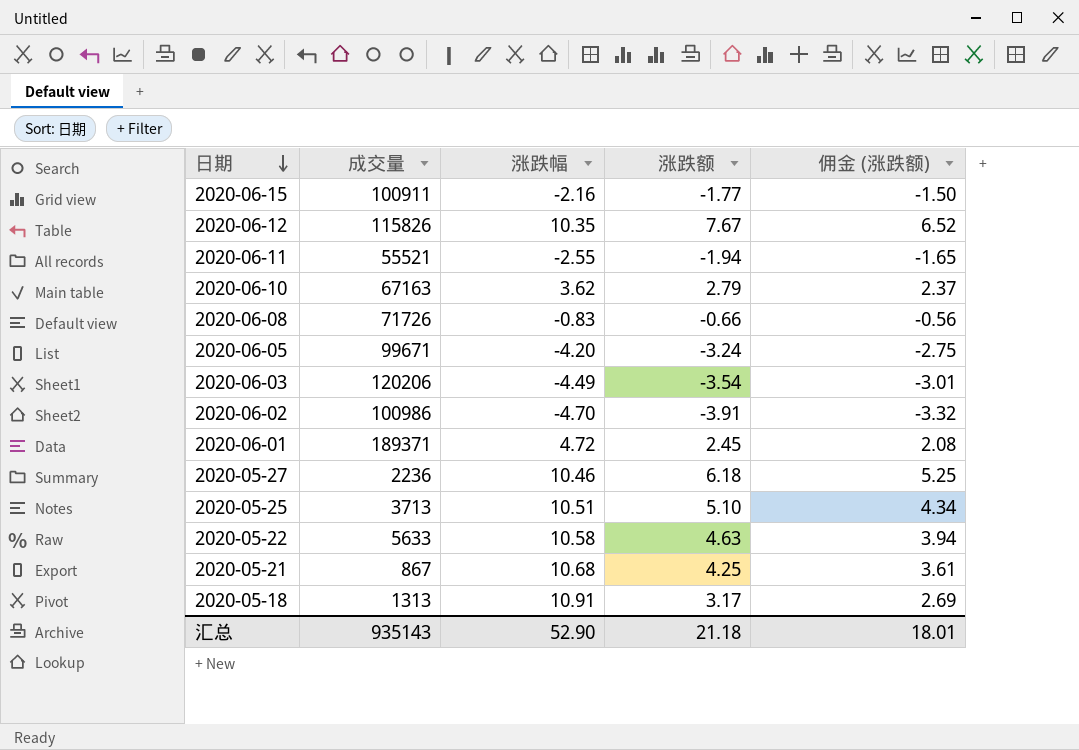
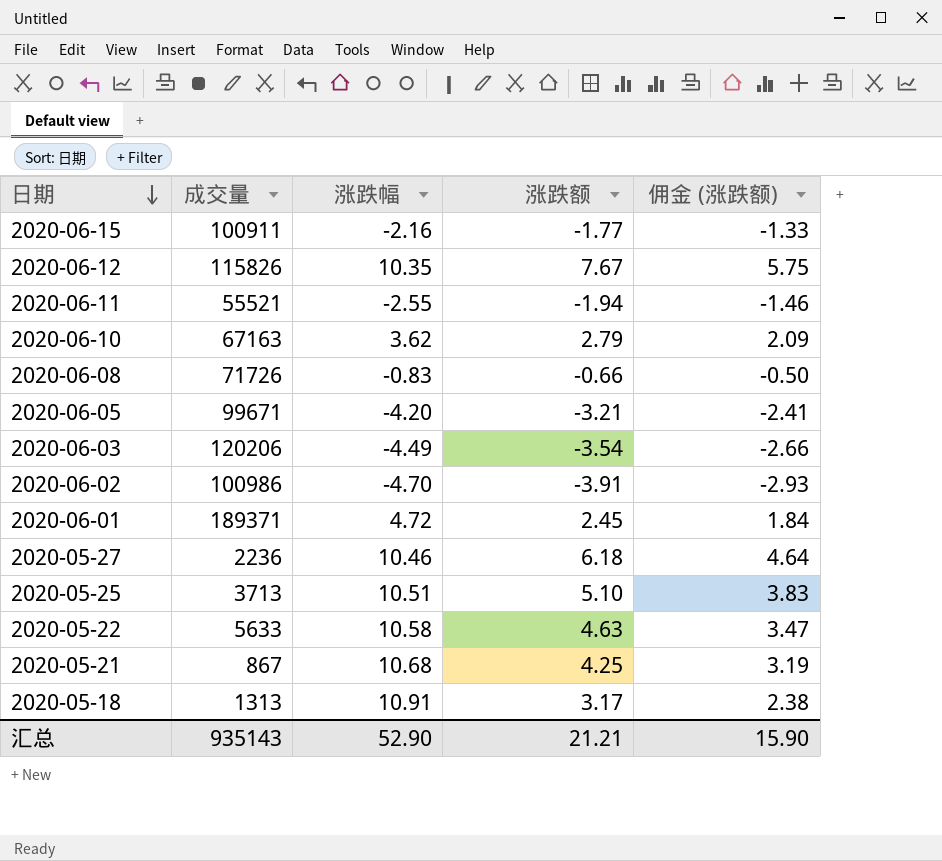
column 佣金 (涨跌额) | formula: [涨跌额] * 0.85 -> [涨跌额] * 0.75
2020-06-05 | 涨跌额: -3.24 -> -3.21
汇总 | 涨跌额: 21.18 -> 21.21
汇总 | 佣金 (涨跌额): 18.01 -> 15.90

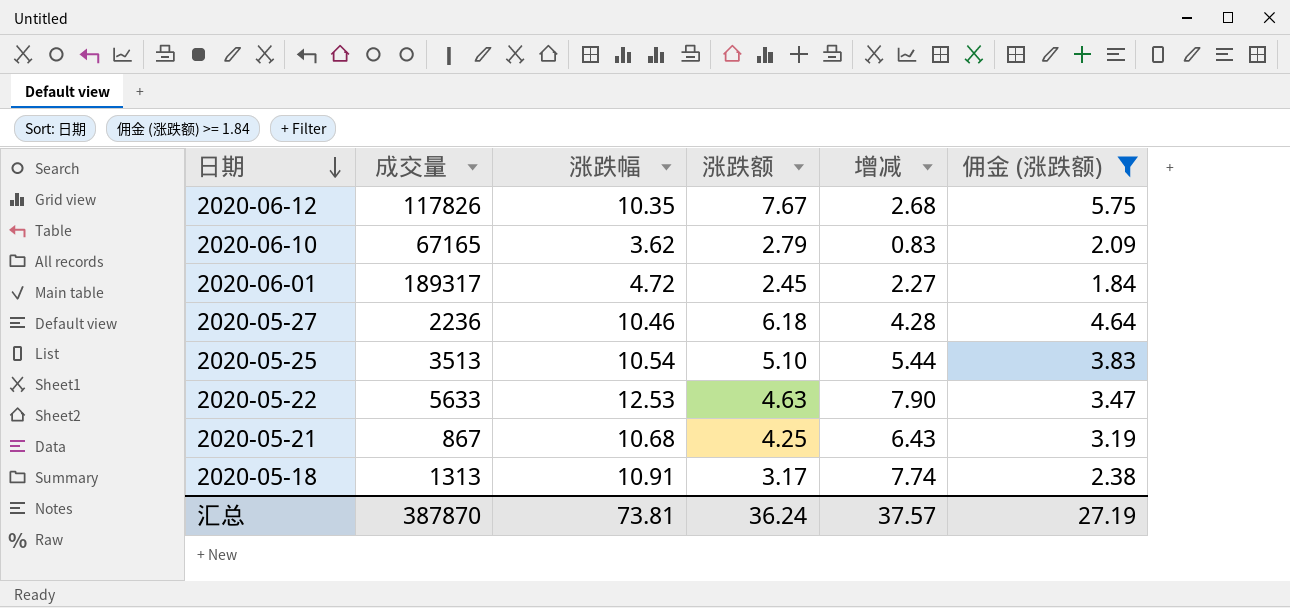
filter: none -> 佣金 (涨跌额) >= 1.84
column 增减 | formula: none -> [涨跌幅] - [涨跌额]
2020-06-12 | 成交量: 115826 -> 117826
2020-06-10 | 成交量: 67163 -> 67165
2020-06-01 | 成交量: 189371 -> 189317
2020-05-25 | 成交量: 3713 -> 3513
2020-05-25 | 涨跌幅: 10.51 -> 10.54
2020-05-22 | 涨跌幅: 10.58 -> 12.53
汇总 | 成交量: 935143 -> 387870
汇总 | 涨跌幅: 52.90 -> 73.81
汇总 | 涨跌额: 21.21 -> 36.24
汇总 | 佣金 (涨跌额): 15.90 -> 27.19

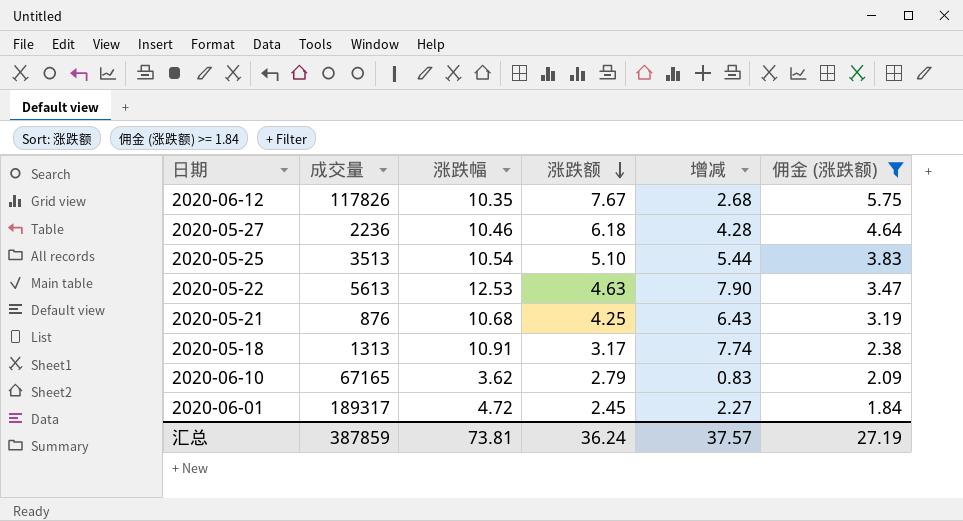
row order: 日期 descending -> 涨跌额 descending
2020-05-22 | 成交量: 5633 -> 5613
2020-05-21 | 成交量: 867 -> 876
汇总 | 成交量: 387870 -> 387859

